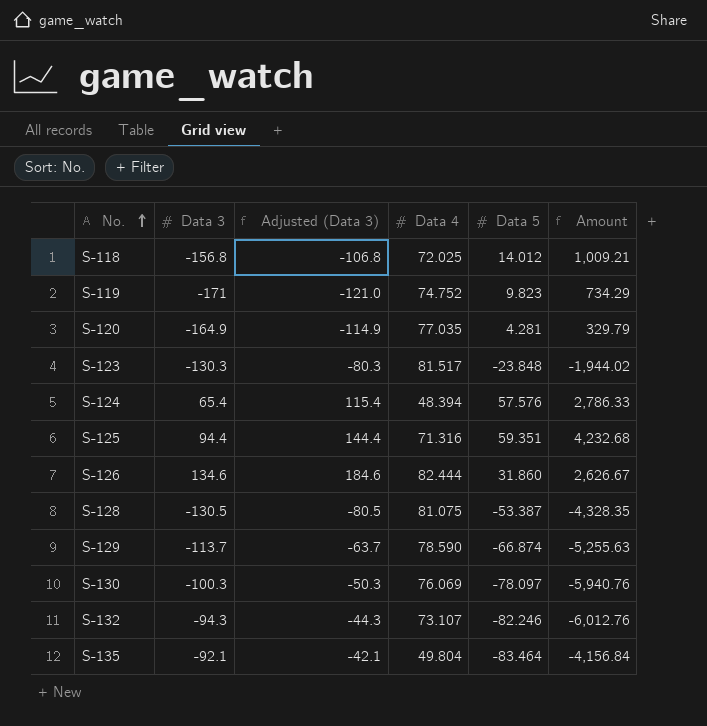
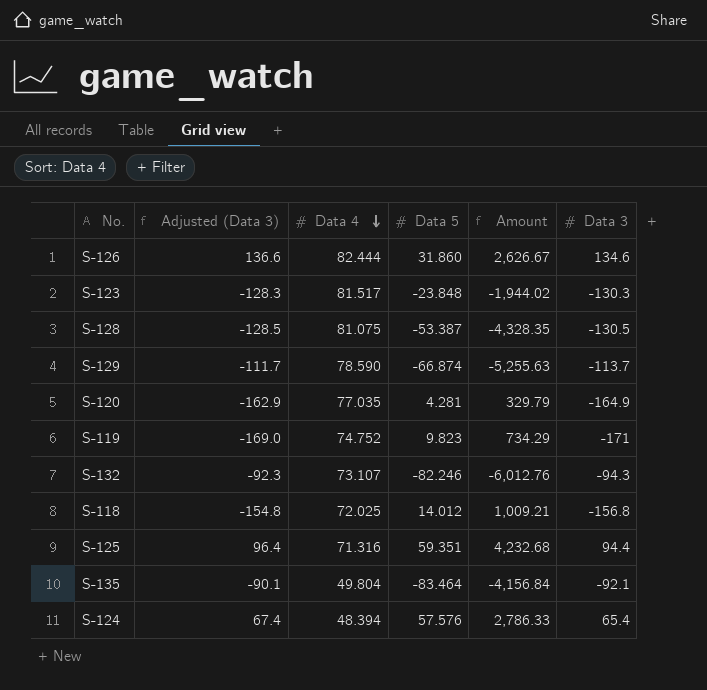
row order: No. ascending -> Data 4 descending
column Adjusted (Data 3) | formula: [Data 3] + 50 -> [Data 3] + 2
column Data 3 | position: 2 -> 6
row S-130: -100.3 | -50.3 | 76.069 | -78.097 | -5,940.76 -> none

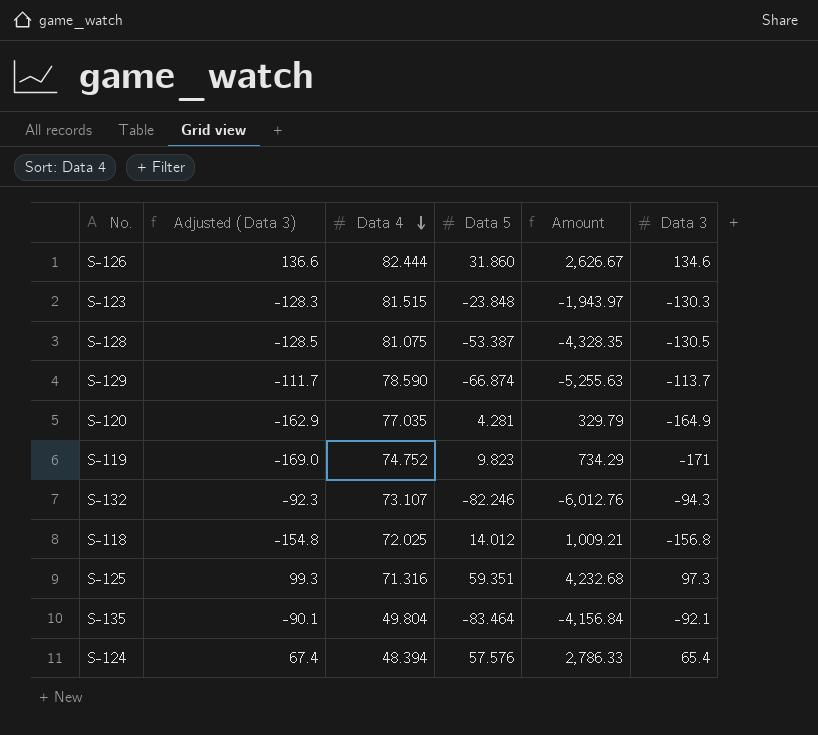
S-123 | Data 4: 81.517 -> 81.515
S-123 | Amount: -1,944.02 -> -1,943.97
S-125 | Adjusted (Data 3): 96.4 -> 99.3
S-125 | Data 3: 94.4 -> 97.3

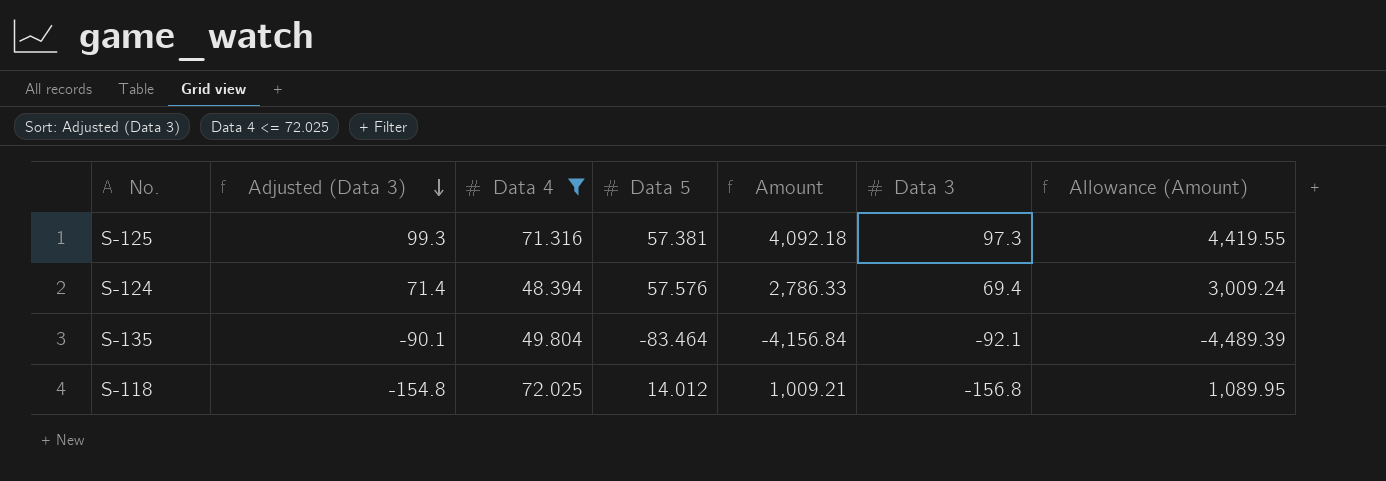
filter: none -> Data 4 <= 72.025
row order: Data 4 descending -> Adjusted (Data 3) descending
column Allowance (Amount) | formula: none -> [Amount] * 1.08
S-125 | Data 5: 59.351 -> 57.381
S-125 | Amount: 4,232.68 -> 4,092.18
S-124 | Adjusted (Data 3): 67.4 -> 71.4
S-124 | Data 3: 65.4 -> 69.4

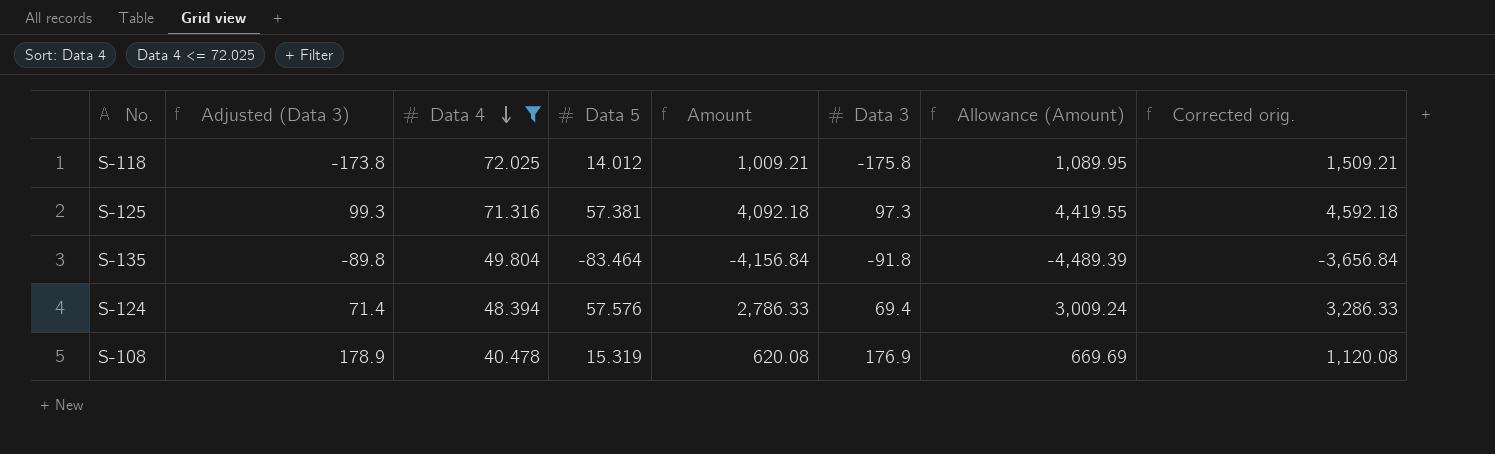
row order: Adjusted (Data 3) descending -> Data 4 descending
column Corrected orig. | formula: none -> [Amount] + 500
S-118 | Adjusted (Data 3): -154.8 -> -173.8
S-118 | Data 3: -156.8 -> -175.8
S-135 | Adjusted (Data 3): -90.1 -> -89.8
S-135 | Data 3: -92.1 -> -91.8
row S-108: none -> 178.9 | 40.478 | 15.319 | 620.08 | 176.9 | 669.69 | 1,120.08

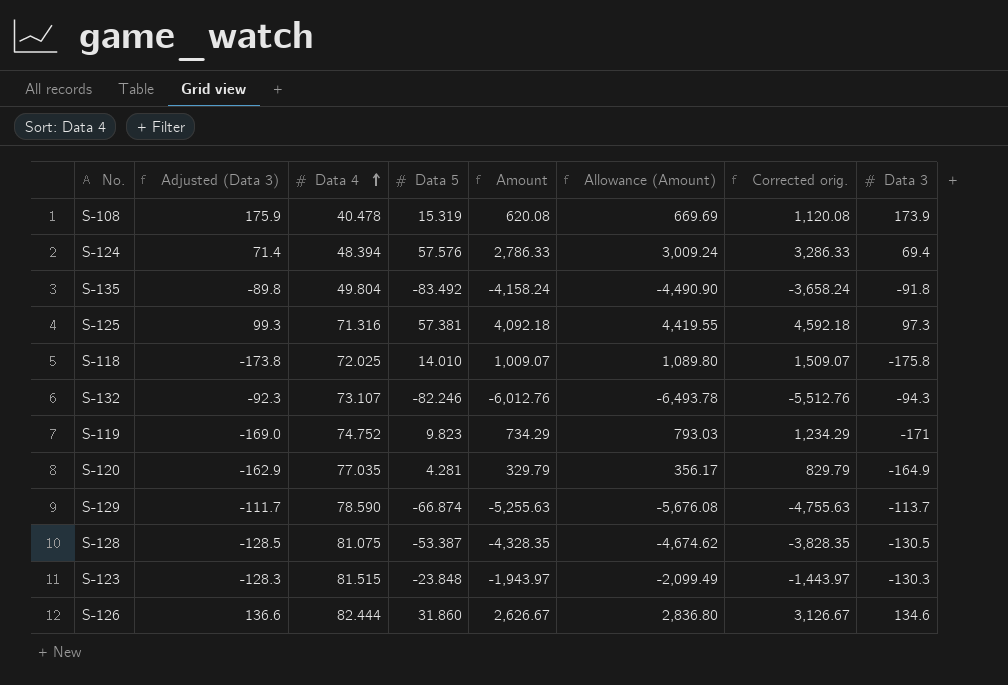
filter: Data 4 <= 72.025 -> none
row order: Data 4 descending -> Data 4 ascending
column Data 3 | position: 6 -> 8
S-108 | Adjusted (Data 3): 178.9 -> 175.9
S-108 | Data 3: 176.9 -> 173.9
S-135 | Data 5: -83.464 -> -83.492
S-135 | Amount: -4,156.84 -> -4,158.24
S-135 | Allowance (Amount): -4,489.39 -> -4,490.90
S-135 | Corrected orig.: -3,656.84 -> -3,658.24
S-118 | Data 5: 14.012 -> 14.010
S-118 | Amount: 1,009.21 -> 1,009.07
S-118 | Allowance (Amount): 1,089.95 -> 1,089.80
S-118 | Corrected orig.: 1,509.21 -> 1,509.07

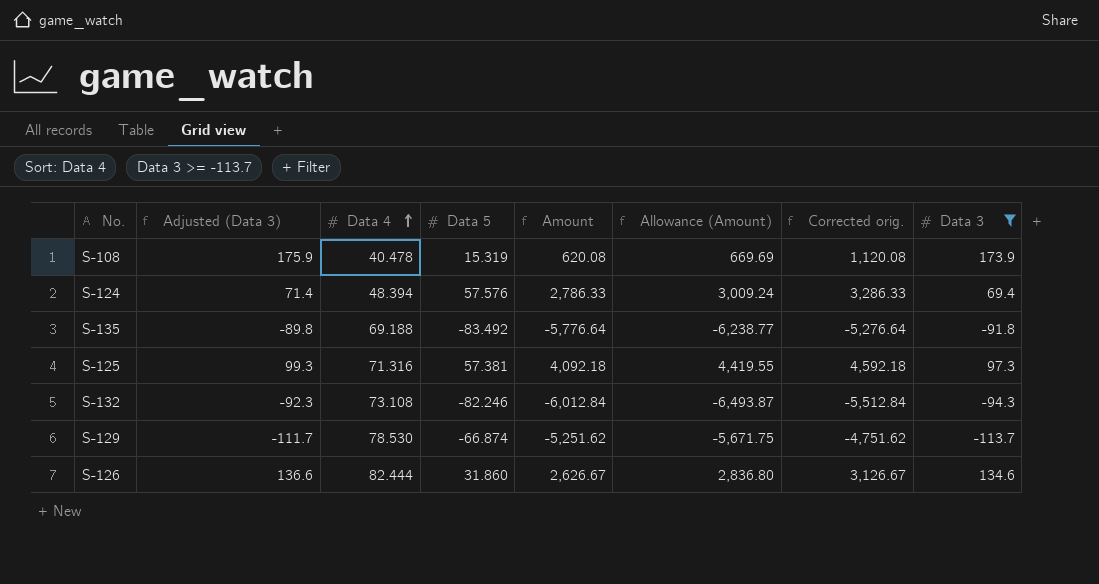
filter: none -> Data 3 >= -113.7
S-135 | Data 4: 49.804 -> 69.188
S-135 | Amount: -4,158.24 -> -5,776.64
S-135 | Allowance (Amount): -4,490.90 -> -6,238.77
S-135 | Corrected orig.: -3,658.24 -> -5,276.64
S-132 | Data 4: 73.107 -> 73.108
S-132 | Amount: -6,012.76 -> -6,012.84
S-132 | Allowance (Amount): -6,493.78 -> -6,493.87
S-132 | Corrected orig.: -5,512.76 -> -5,512.84
S-129 | Data 4: 78.590 -> 78.530
S-129 | Amount: -5,255.63 -> -5,251.62
S-129 | Allowance (Amount): -5,676.08 -> -5,671.75
S-129 | Corrected orig.: -4,755.63 -> -4,751.62

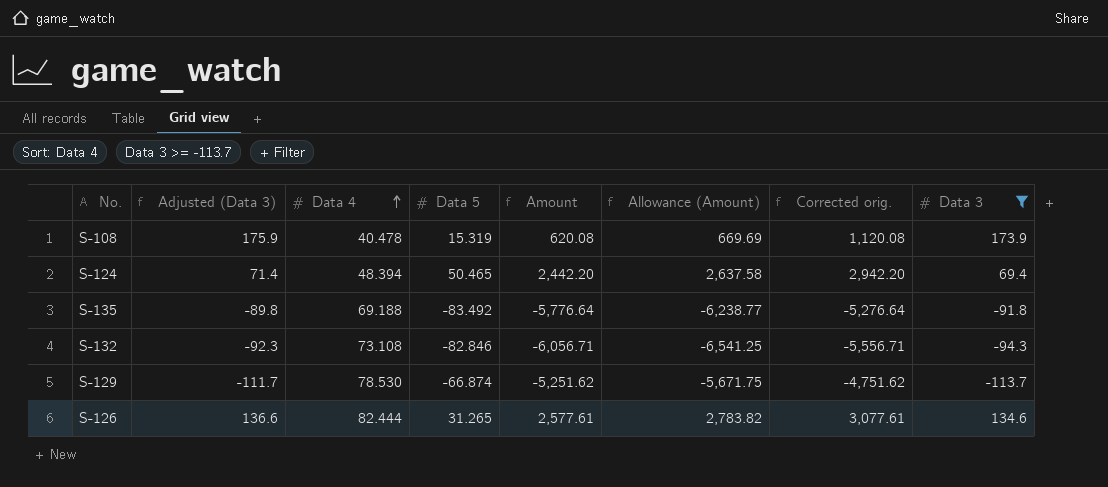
row S-125: 99.3 | 71.316 | 57.381 | 4,092.18 | 4,419.55 | 4,592.18 | 97.3 -> none
S-124 | Data 5: 57.576 -> 50.465
S-124 | Amount: 2,786.33 -> 2,442.20
S-124 | Allowance (Amount): 3,009.24 -> 2,637.58
S-124 | Corrected orig.: 3,286.33 -> 2,942.20
S-132 | Data 5: -82.246 -> -82.846
S-132 | Amount: -6,012.84 -> -6,056.71
S-132 | Allowance (Amount): -6,493.87 -> -6,541.25
S-132 | Corrected orig.: -5,512.84 -> -5,556.71
S-126 | Data 5: 31.860 -> 31.265
S-126 | Amount: 2,626.67 -> 2,577.61
S-126 | Allowance (Amount): 2,836.80 -> 2,783.82
S-126 | Corrected orig.: 3,126.67 -> 3,077.61

